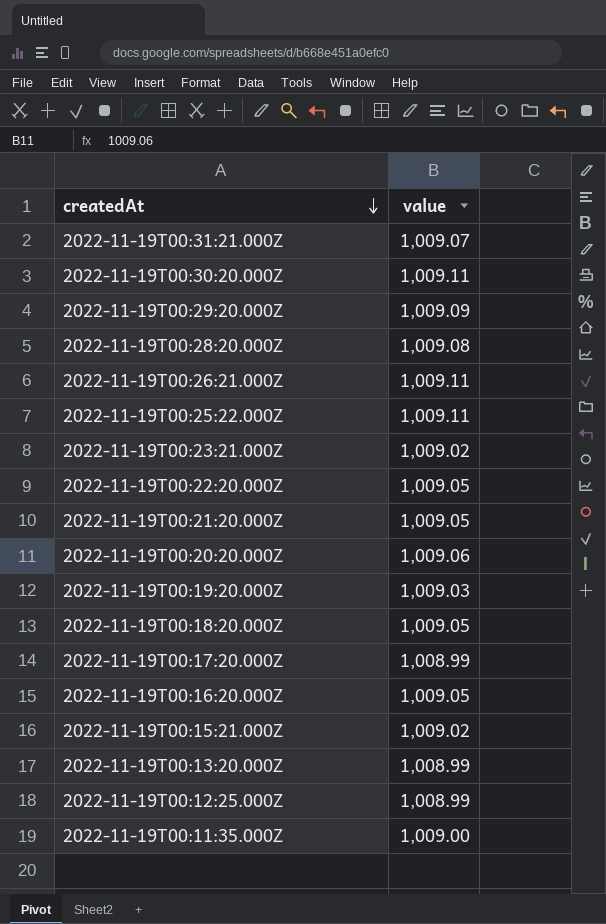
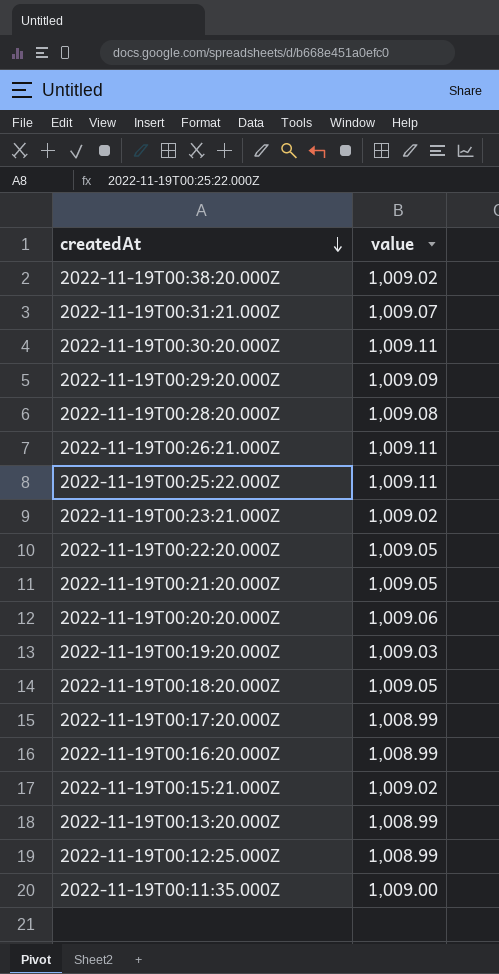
row 2022-11-19T00:38:20.000Z: none -> 1,009.02
2022-11-19T00:16:20.000Z | value: 1,009.05 -> 1,008.99

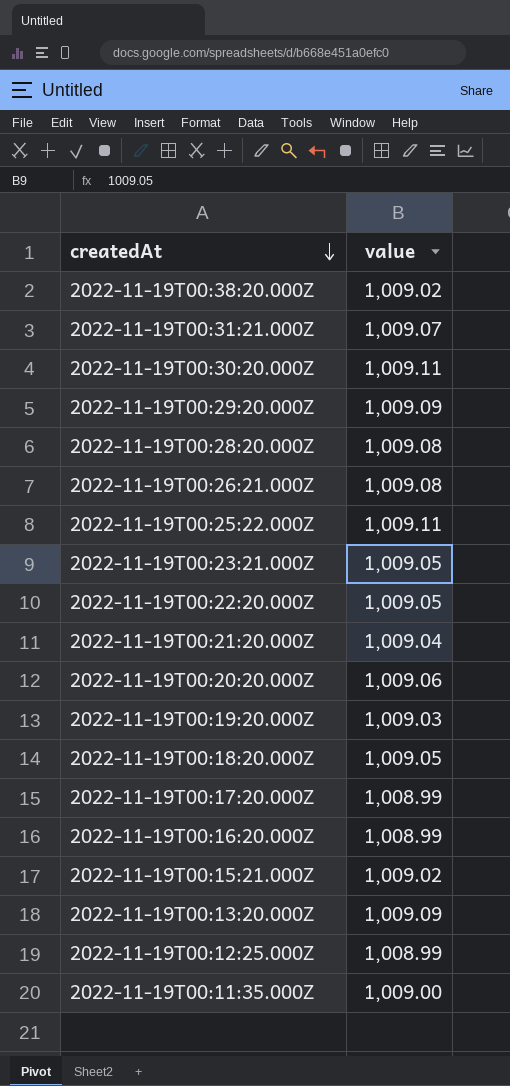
2022-11-19T00:26:21.000Z | value: 1,009.11 -> 1,009.08
2022-11-19T00:23:21.000Z | value: 1,009.02 -> 1,009.05
2022-11-19T00:21:20.000Z | value: 1,009.05 -> 1,009.04
2022-11-19T00:13:20.000Z | value: 1,008.99 -> 1,009.09

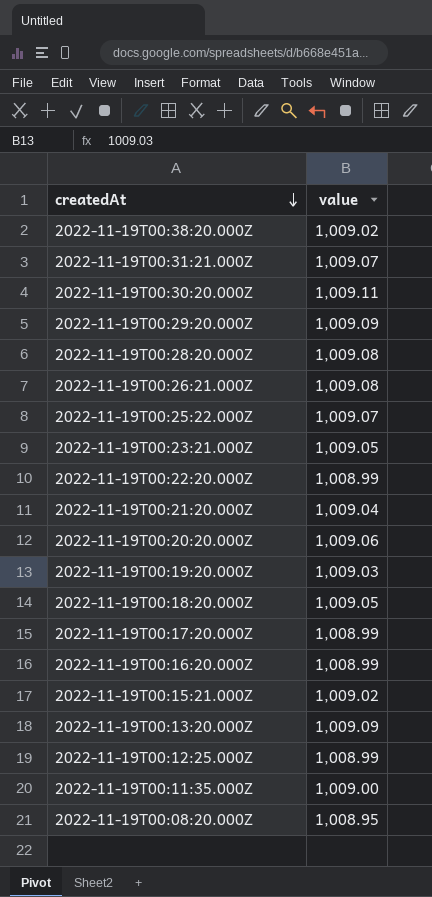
2022-11-19T00:25:22.000Z | value: 1,009.11 -> 1,009.07
2022-11-19T00:22:20.000Z | value: 1,009.05 -> 1,008.99
row 2022-11-19T00:08:20.000Z: none -> 1,008.95

